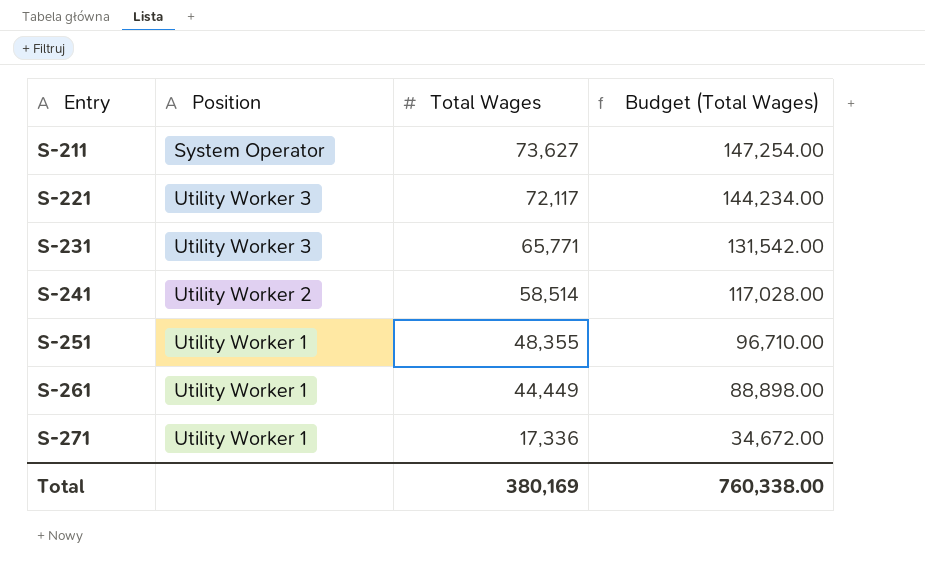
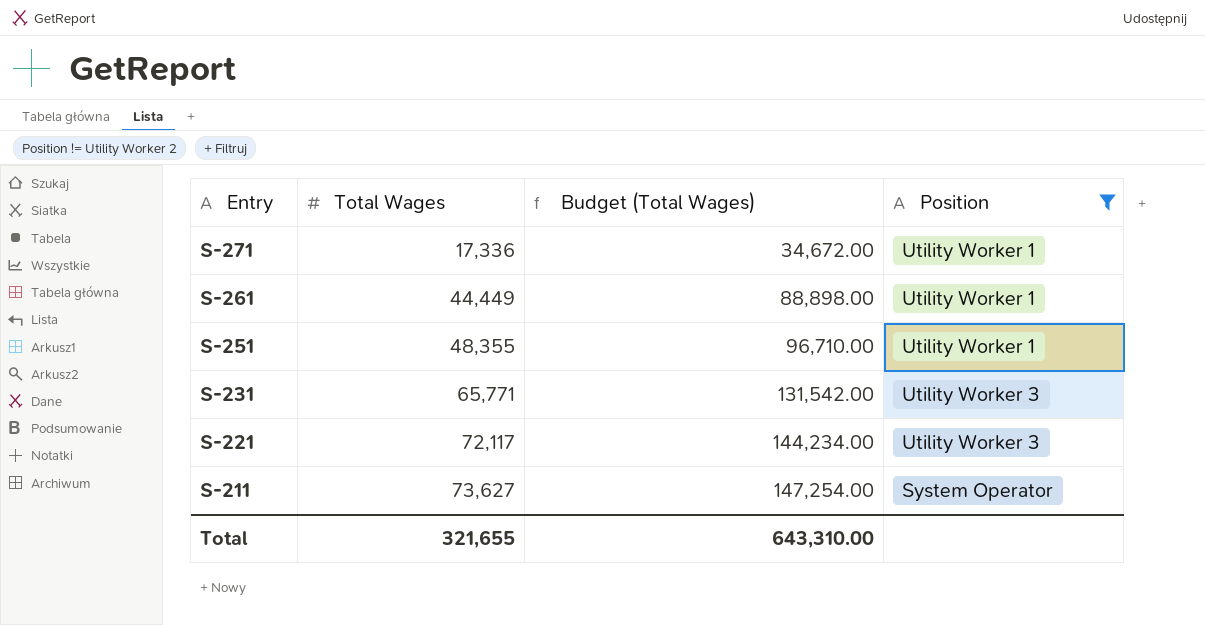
filter: none -> Position != Utility Worker 2
row order: Entry ascending -> Entry descending
column Position | position: 2 -> 4
Total | Total Wages: 380,169 -> 321,655
Total | Budget (Total Wages): 760,338.00 -> 643,310.00

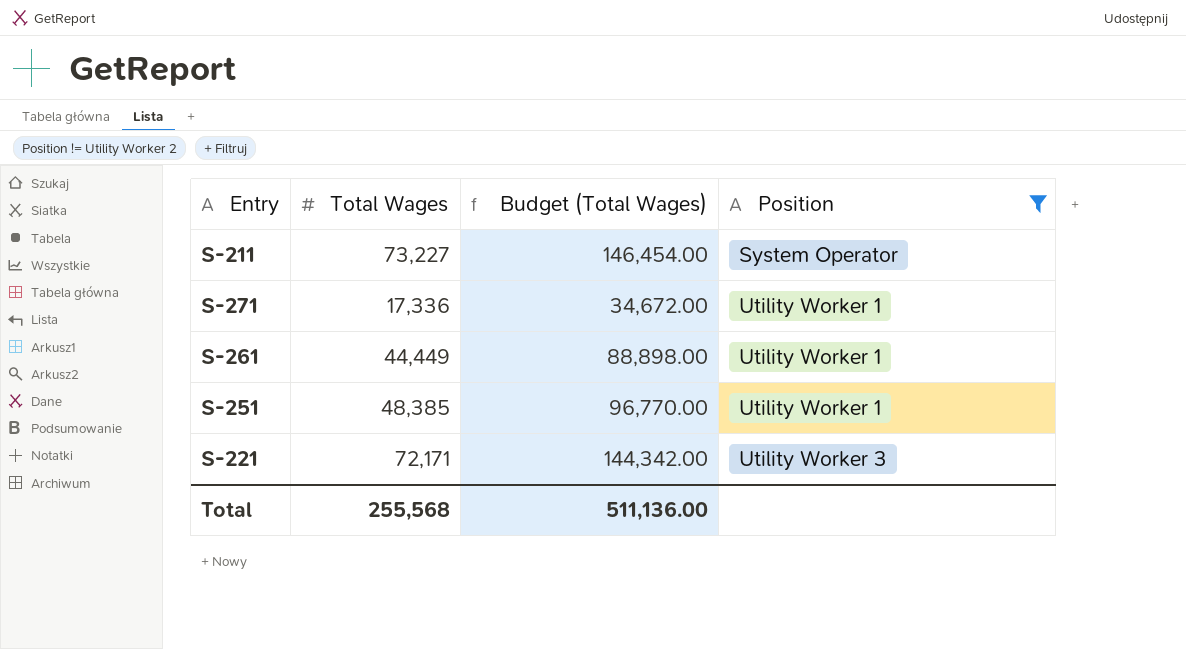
row order: Entry descending -> Position ascending
row S-231: 65,771 | 131,542.00 | Utility Worker 3 -> none
S-211 | Total Wages: 73,627 -> 73,227
S-211 | Budget (Total Wages): 147,254.00 -> 146,454.00
S-251 | Total Wages: 48,355 -> 48,385
S-251 | Budget (Total Wages): 96,710.00 -> 96,770.00
S-221 | Total Wages: 72,117 -> 72,171
S-221 | Budget (Total Wages): 144,234.00 -> 144,342.00
Total | Total Wages: 321,655 -> 255,568
Total | Budget (Total Wages): 643,310.00 -> 511,136.00

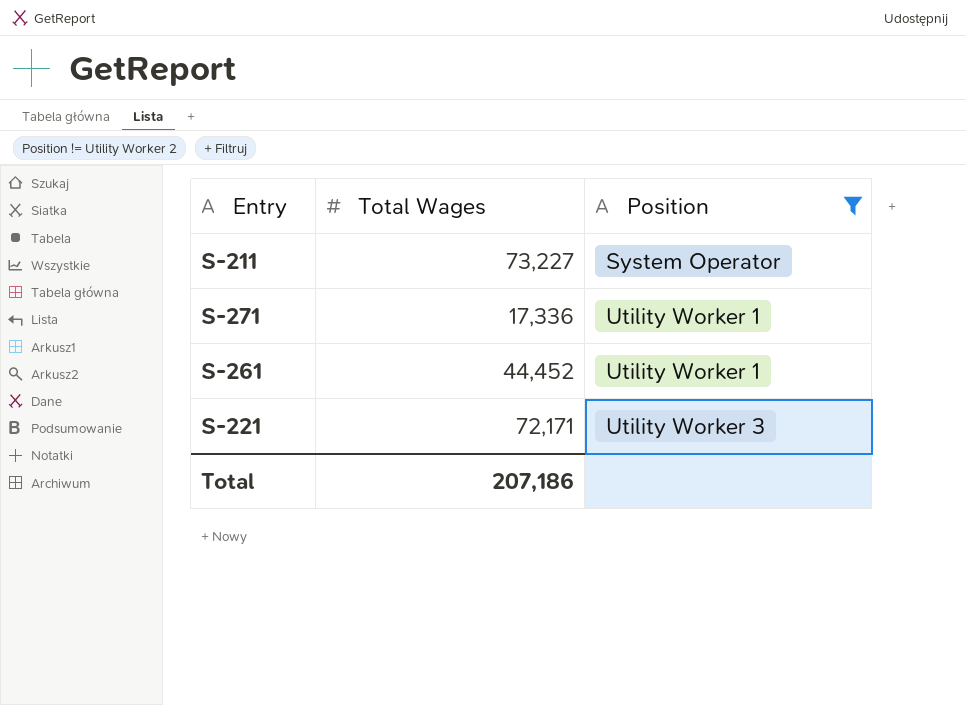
column Budget (Total Wages) | formula: [Total Wages] * 2 -> none
row S-251: 48,385 | 96,770.00 | Utility Worker 1 -> none
S-261 | Total Wages: 44,449 -> 44,452
Total | Total Wages: 255,568 -> 207,186

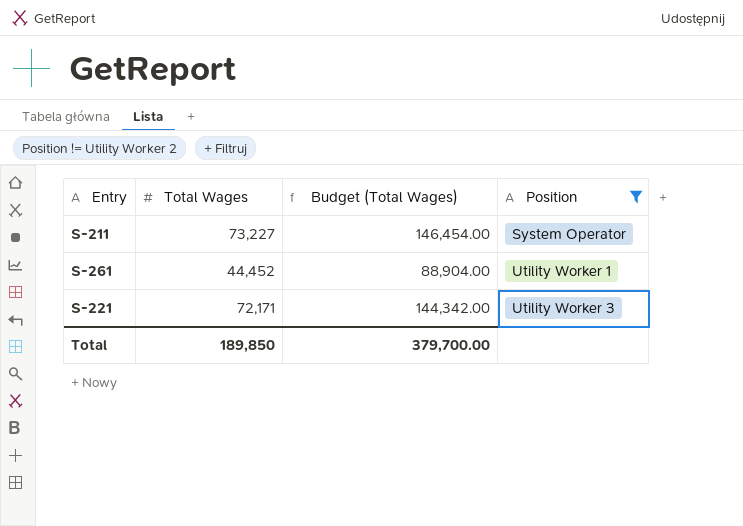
column Budget (Total Wages) | formula: none -> [Total Wages] * 2
row S-271: 17,336 | Utility Worker 1 -> none
Total | Total Wages: 207,186 -> 189,850

